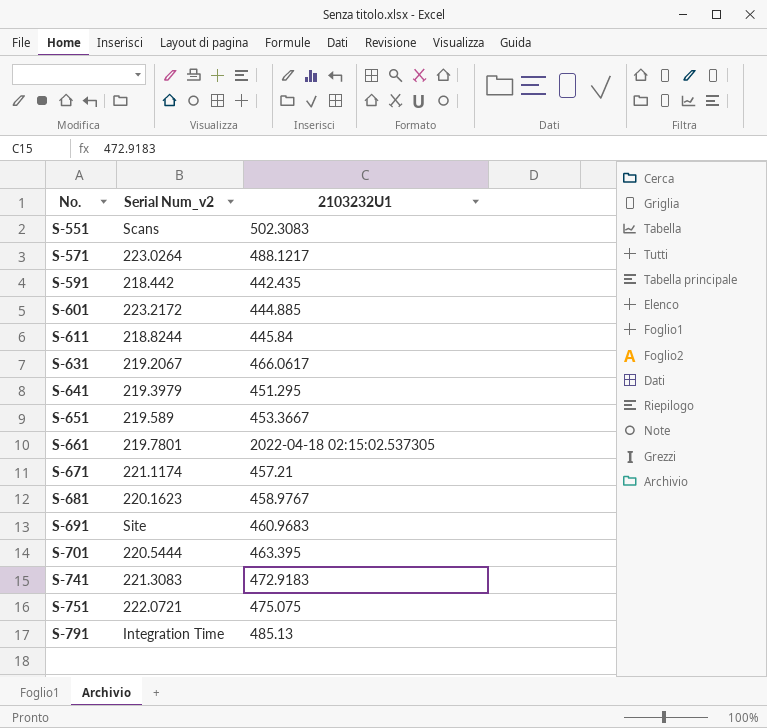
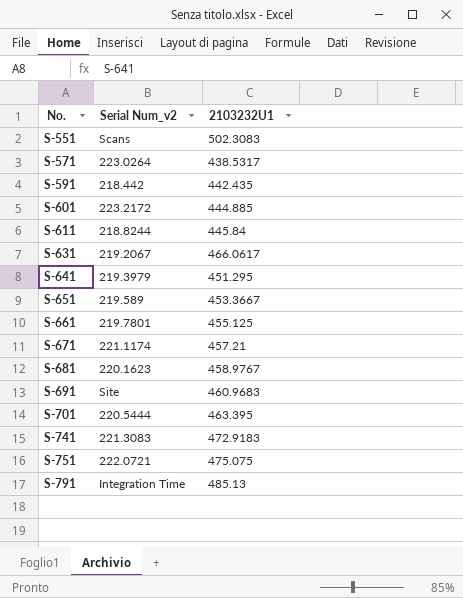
S-571 | 2103232U1: 488.1217 -> 438.5317
S-661 | 2103232U1: 2022-04-18 02:15:02.537305 -> 455.125

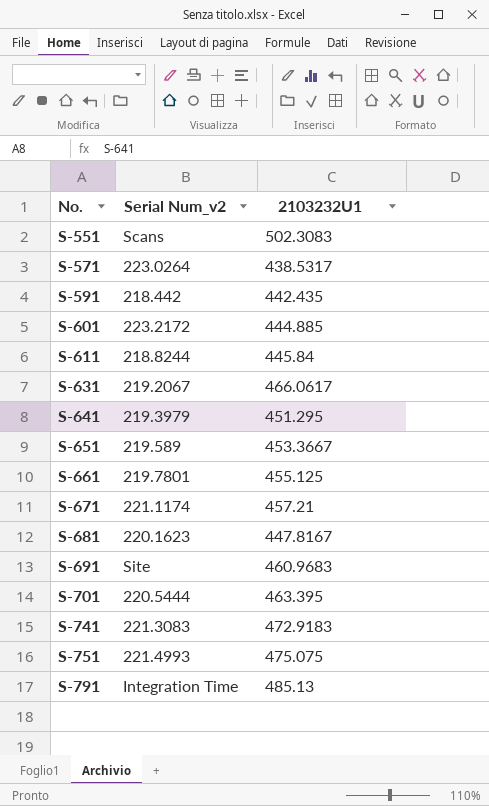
S-681 | 2103232U1: 458.9767 -> 447.8167
S-751 | Serial Num_v2: 222.0721 -> 221.4993

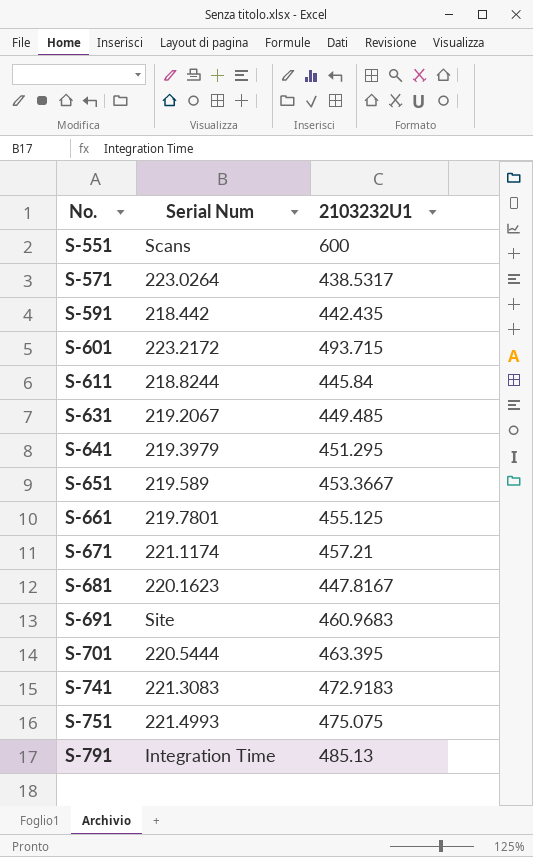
column name: Serial Num_v2 -> Serial Num
S-551 | 2103232U1: 502.3083 -> 600
S-601 | 2103232U1: 444.885 -> 493.715
S-631 | 2103232U1: 466.0617 -> 449.485

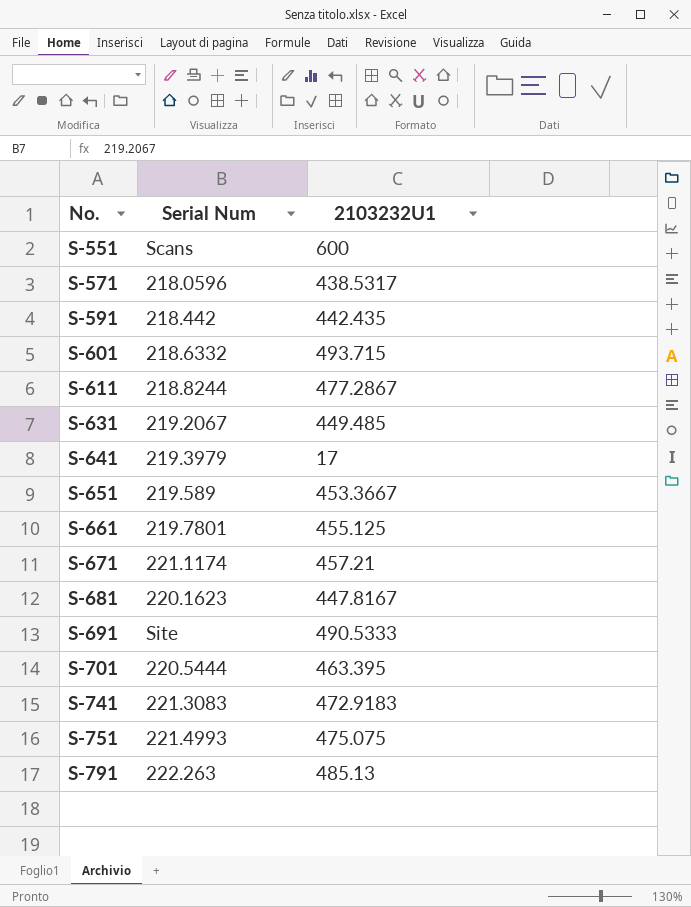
S-571 | Serial Num: 223.0264 -> 218.0596
S-601 | Serial Num: 223.2172 -> 218.6332
S-611 | 2103232U1: 445.84 -> 477.2867
S-641 | 2103232U1: 451.295 -> 17
S-691 | 2103232U1: 460.9683 -> 490.5333
S-791 | Serial Num: Integration Time -> 222.263

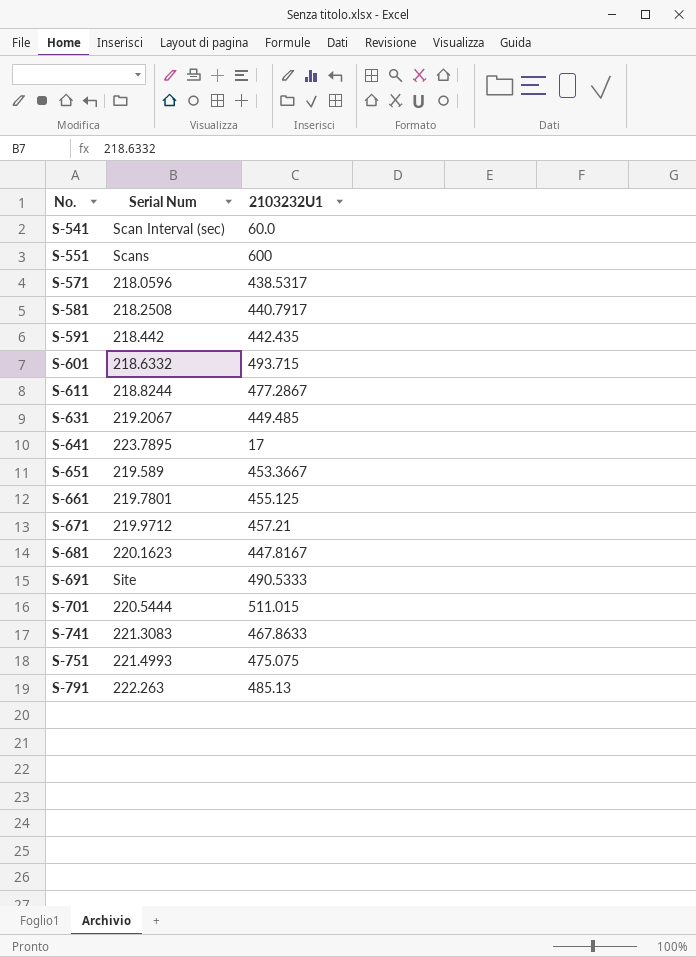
row S-541: none -> Scan Interval (sec) | 60.0
row S-581: none -> 218.2508 | 440.7917
S-641 | Serial Num: 219.3979 -> 223.7895
S-671 | Serial Num: 221.1174 -> 219.9712
S-701 | 2103232U1: 463.395 -> 511.015
S-741 | 2103232U1: 472.9183 -> 467.8633

